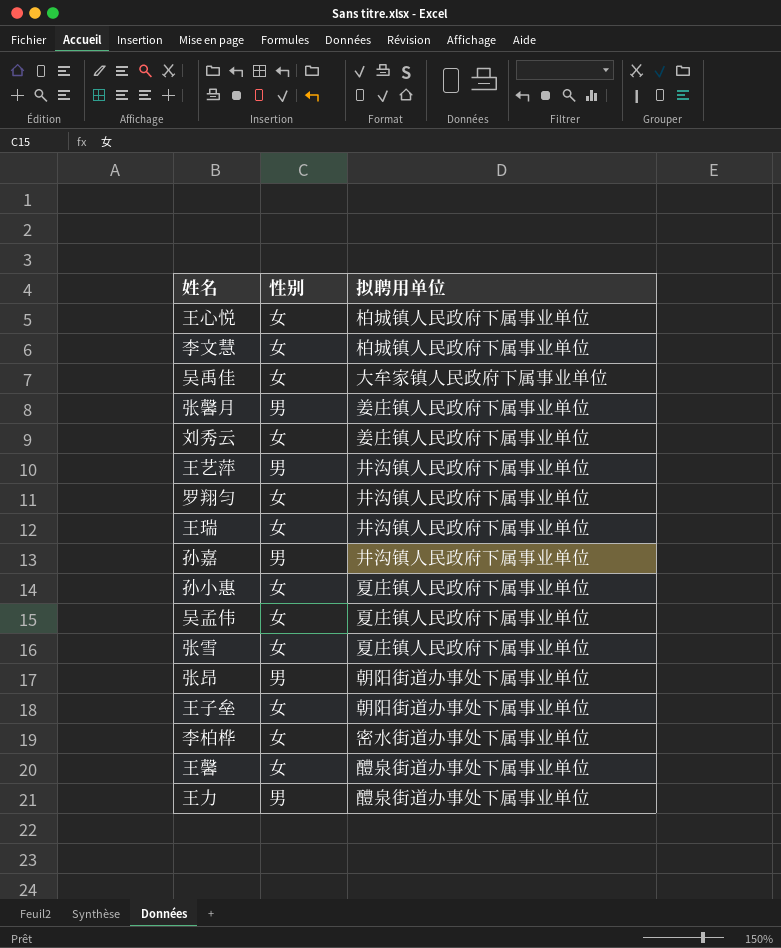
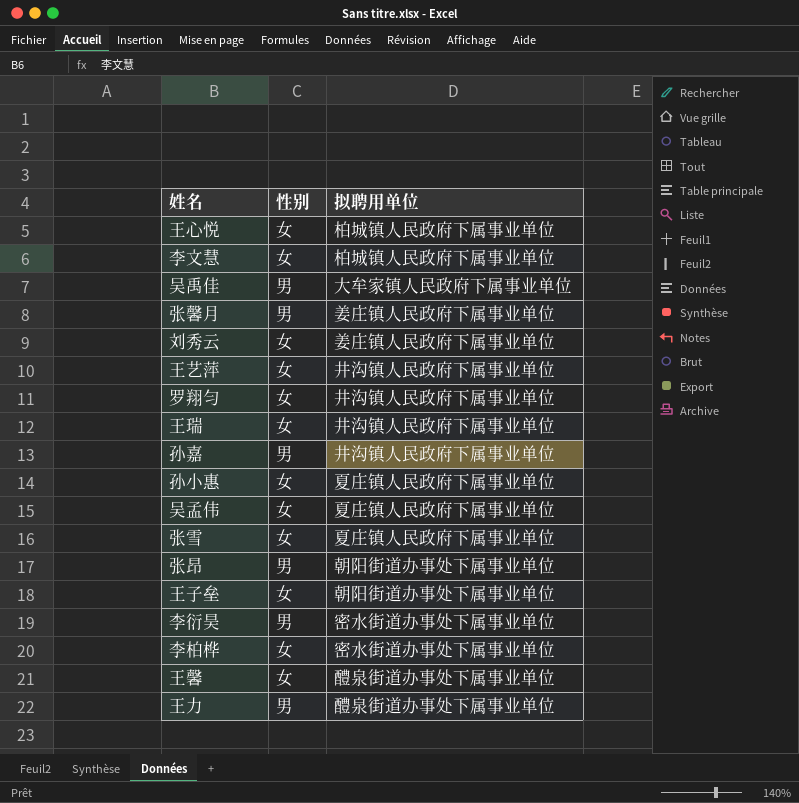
吴禹佳 | 性别: 女 -> 男
王艺萍 | 性别: 男 -> 女
row 李衍昊: none -> 男 | 密水街道办事处下属事业单位

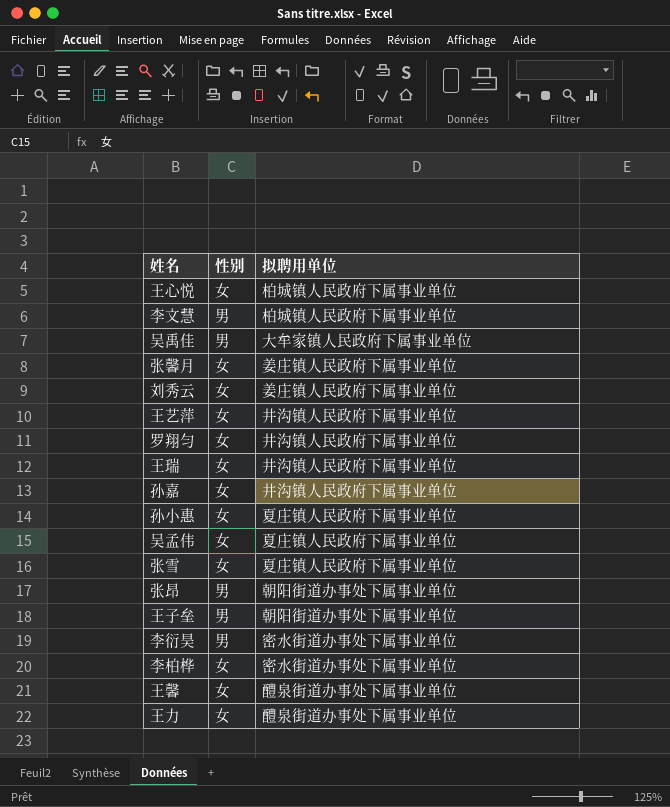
李文慧 | 性别: 女 -> 男
张馨月 | 性别: 男 -> 女
孙嘉 | 性别: 男 -> 女
王子垒 | 性别: 女 -> 男
王力 | 性别: 男 -> 女

